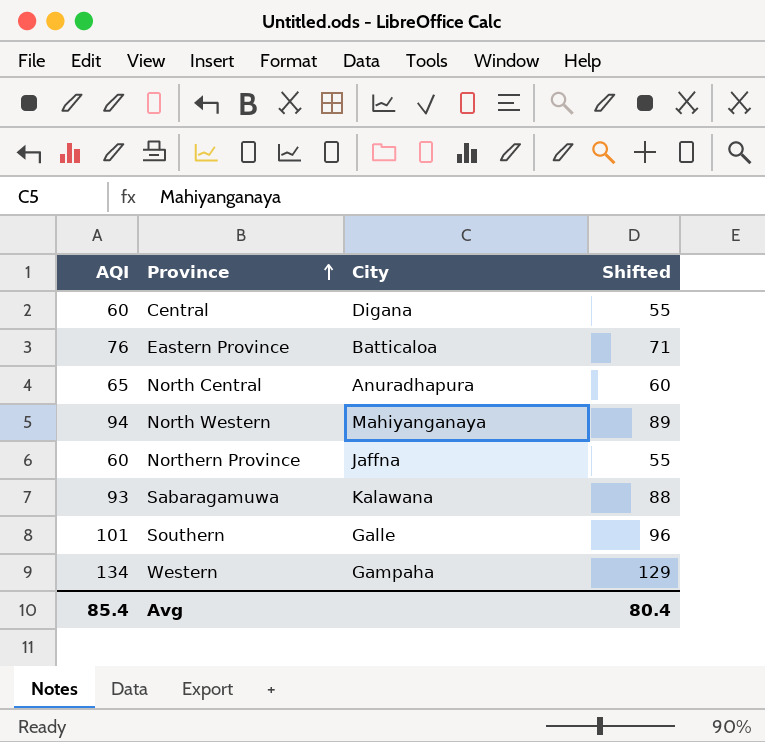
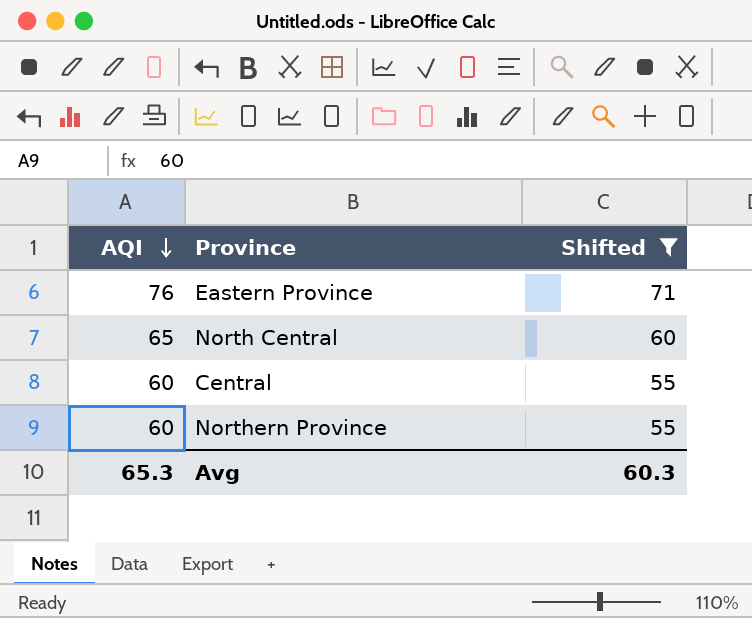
filter: none -> Shifted <= 71
row order: Province ascending -> AQI descending
column City | position: 3 -> none
Avg | AQI: 85.4 -> 65.3
Avg | Shifted: 80.4 -> 60.3

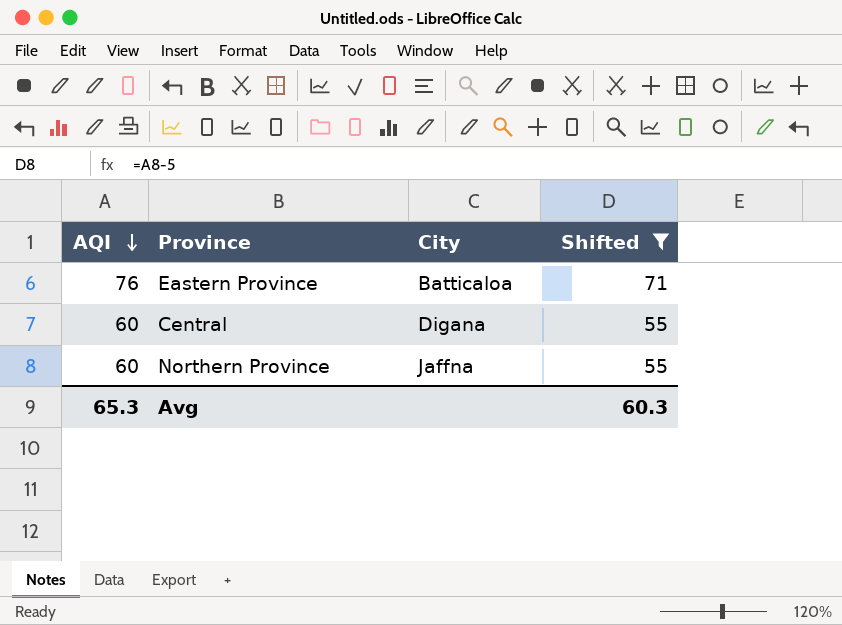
column City | position: none -> 3
row North Central: 65 | 60 -> none

